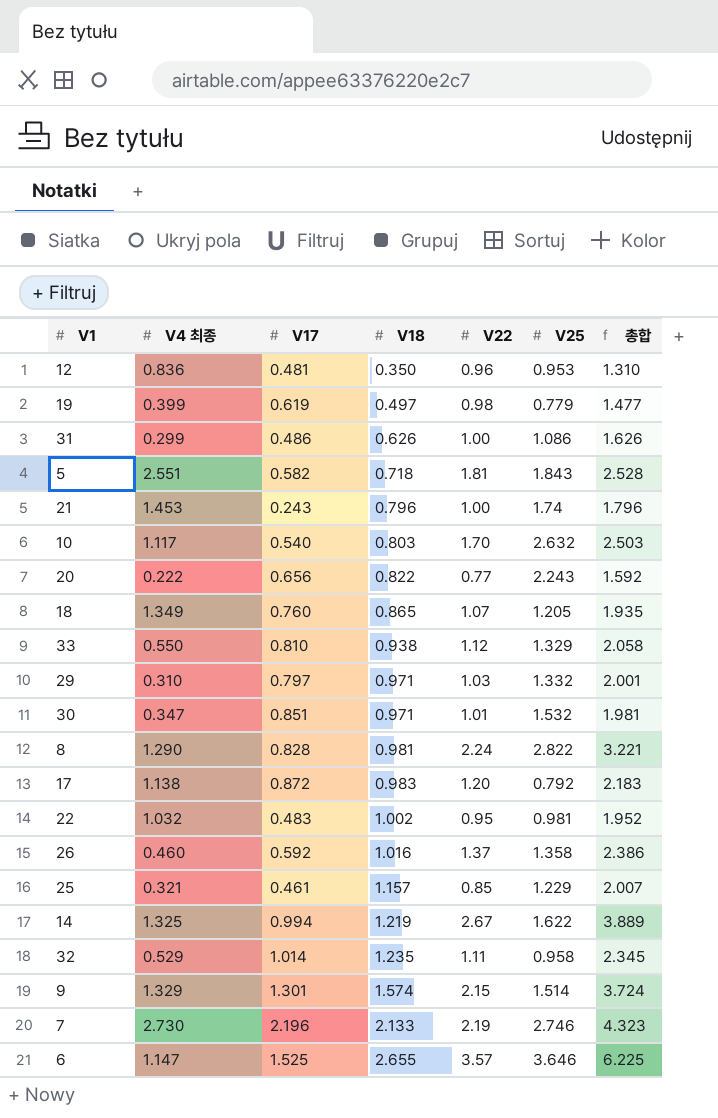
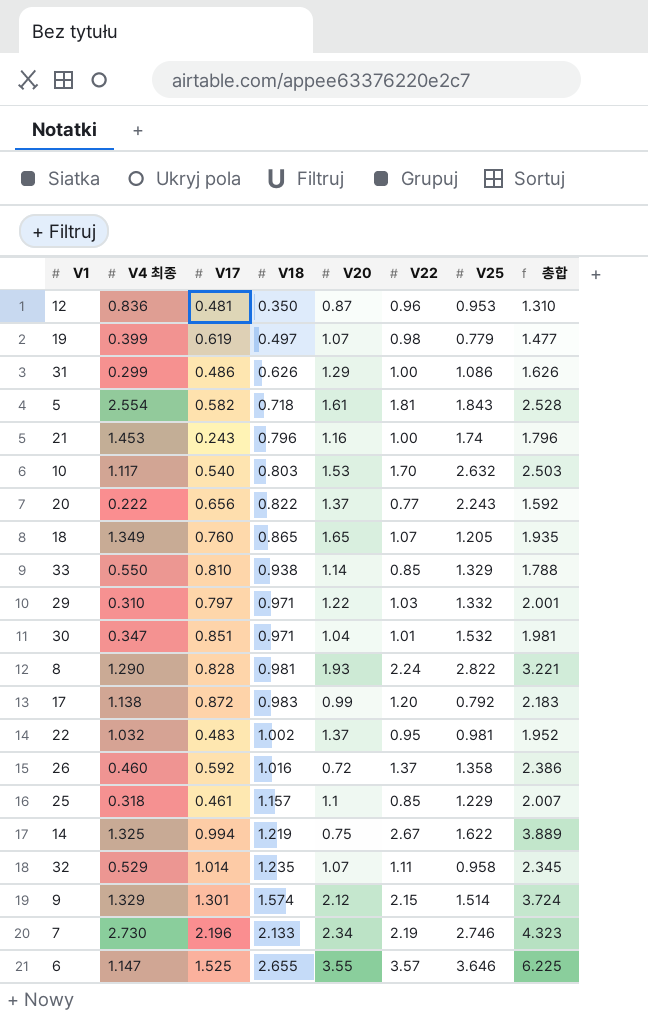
column V20 | position: none -> 5
5 | V4 최종: 2.551 -> 2.554
33 | V22: 1.12 -> 0.85
33 | 총합: 2.058 -> 1.788
25 | V4 최종: 0.321 -> 0.318

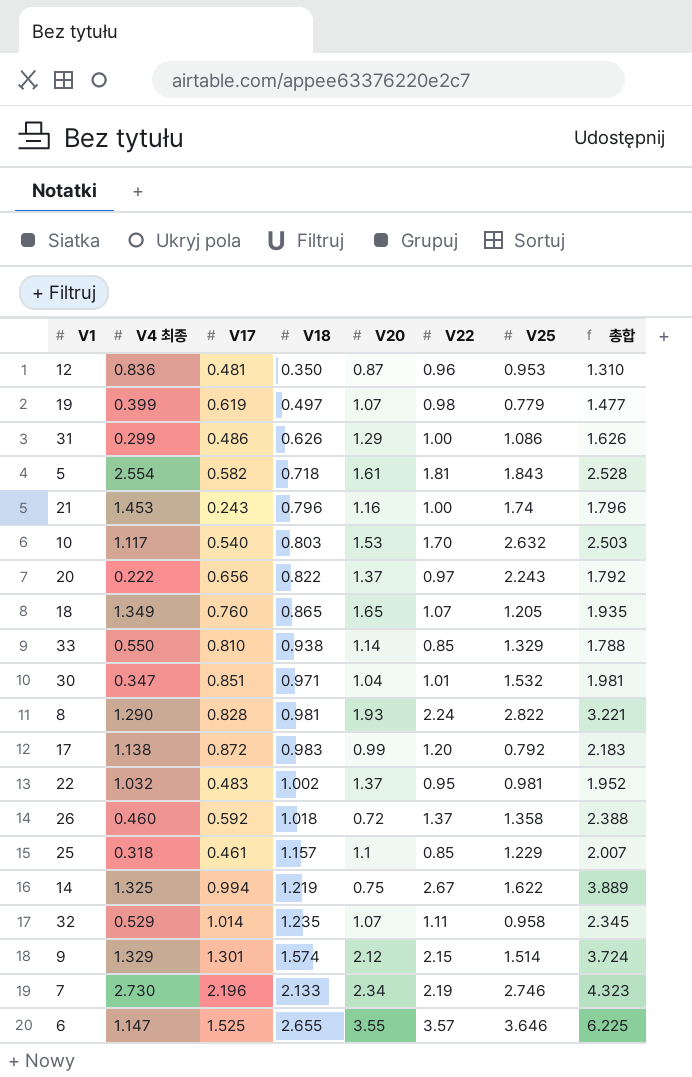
row 29: 0.310 | 0.797 | 0.971 | 1.22 | 1.03 | 1.332 | 2.001 -> none
20 | V22: 0.77 -> 0.97
20 | 총합: 1.592 -> 1.792
26 | V18: 1.016 -> 1.018
26 | 총합: 2.386 -> 2.388

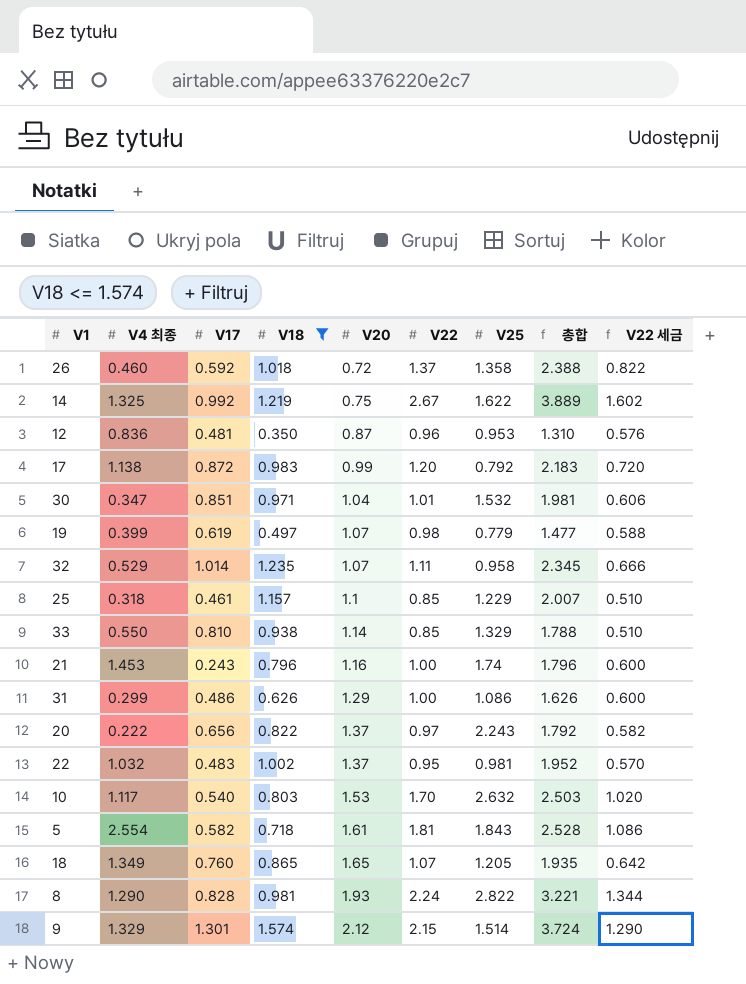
filter: none -> V18 <= 1.574
row order: V18 ascending -> V20 ascending
column V22 세금 | formula: none -> [V22] * 0.6
14 | V17: 0.994 -> 0.992

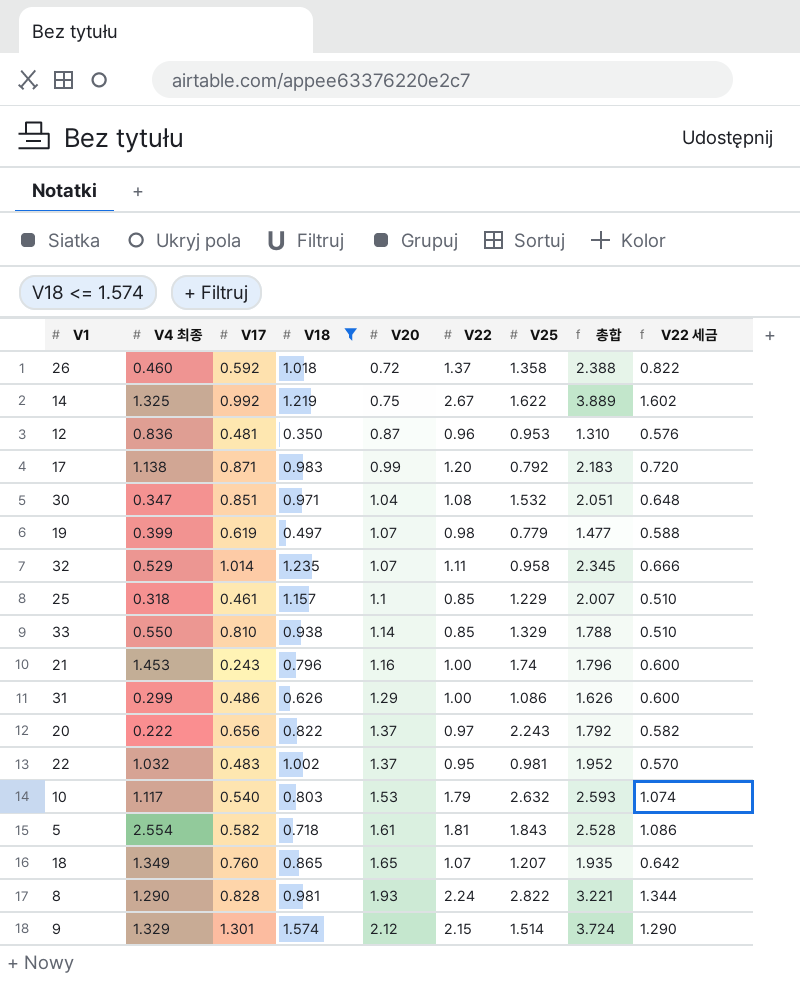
17 | V17: 0.872 -> 0.871
30 | V22: 1.01 -> 1.08
30 | 총합: 1.981 -> 2.051
30 | V22 세금: 0.606 -> 0.648
10 | V22: 1.70 -> 1.79
10 | 총합: 2.503 -> 2.593
10 | V22 세금: 1.020 -> 1.074
18 | V25: 1.205 -> 1.207

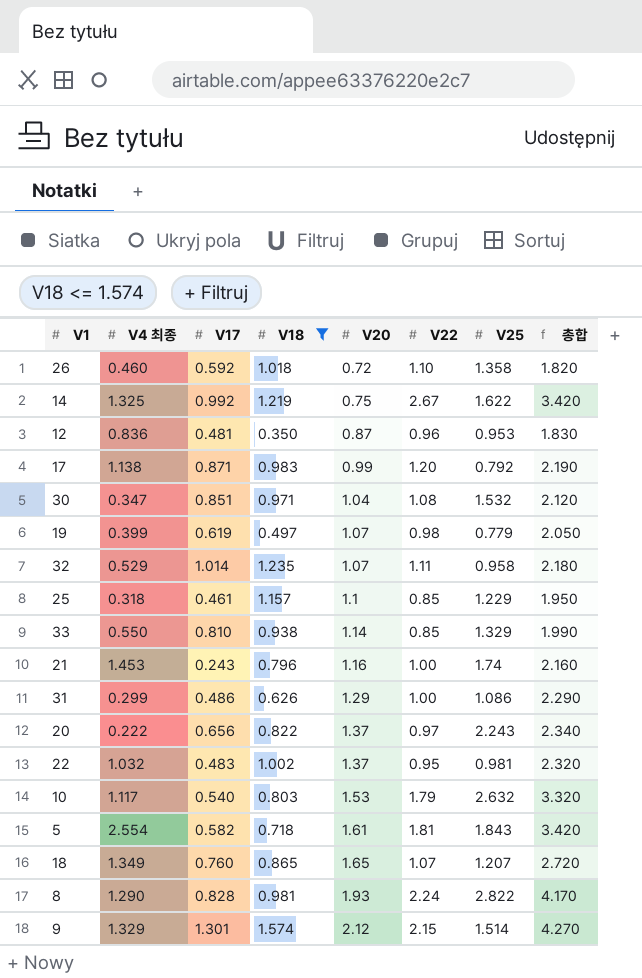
column V22 세금 | formula: [V22] * 0.6 -> none
column 총합 | formula: [V18] + [V22] -> [V20] + [V22]
26 | V22: 1.37 -> 1.10

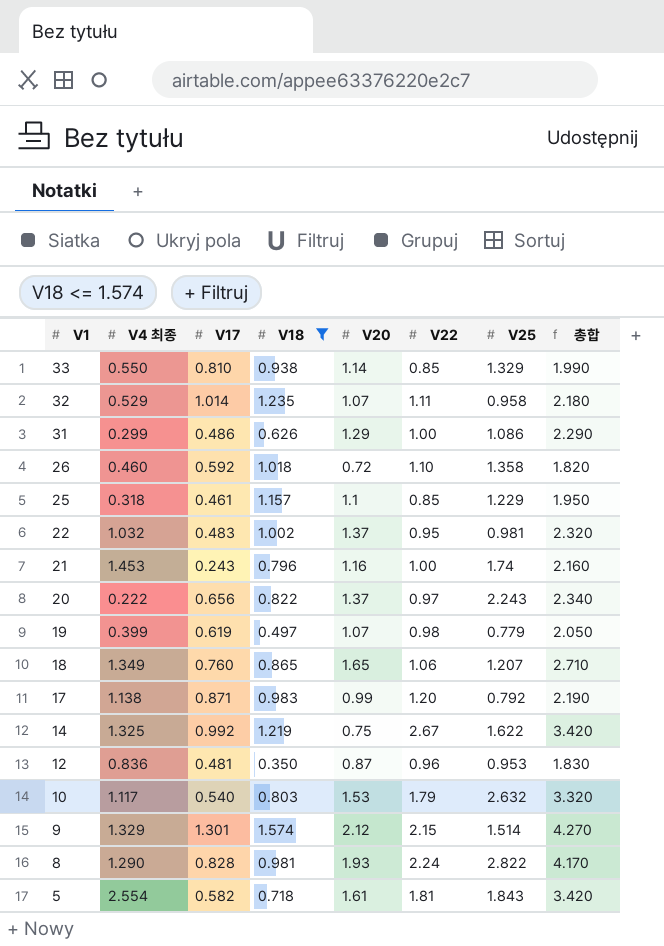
row order: V20 ascending -> V1 descending
row 30: 0.347 | 0.851 | 0.971 | 1.04 | 1.08 | 1.532 | 2.120 -> none
18 | V22: 1.07 -> 1.06
18 | 총합: 2.720 -> 2.710

